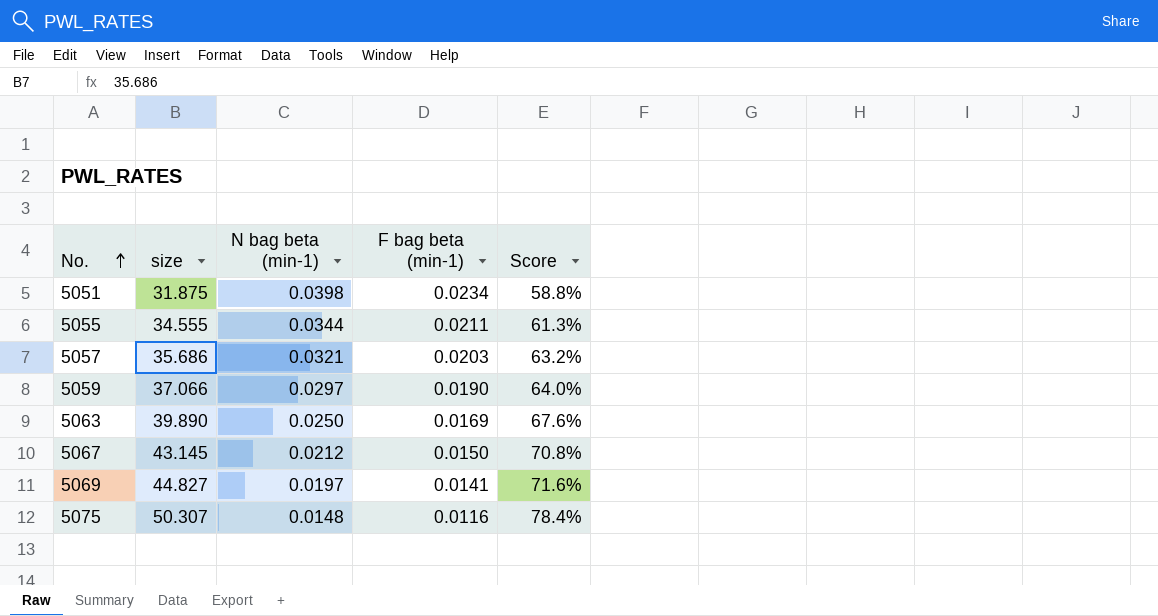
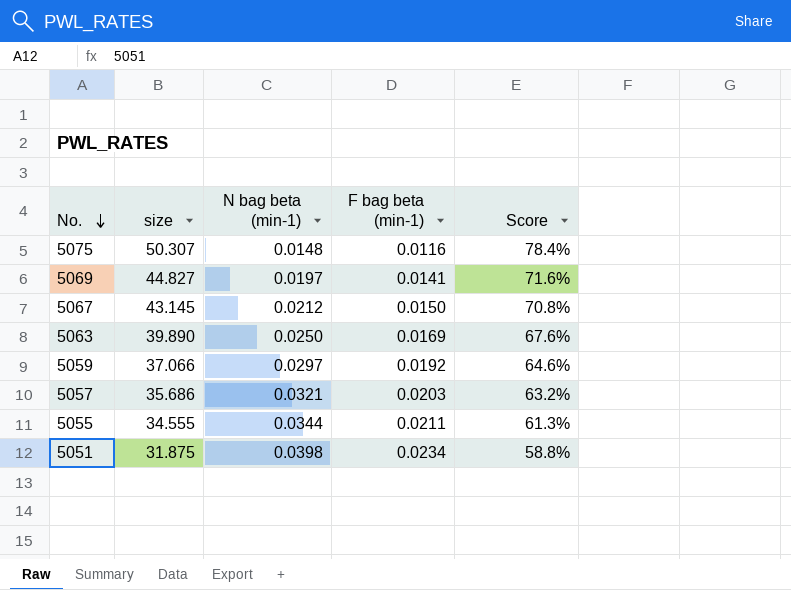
row order: No. ascending -> No. descending
5059 | F bag beta (min-1): 0.0190 -> 0.0192
5059 | Score: 64.0% -> 64.6%

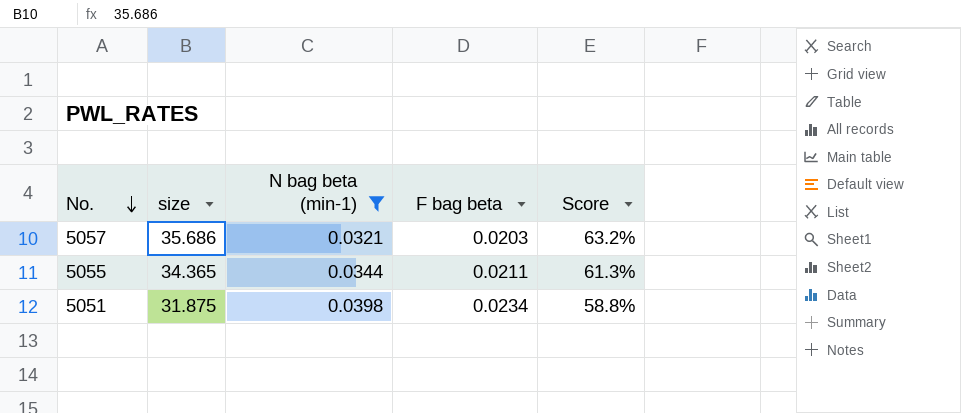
filter: none -> N bag beta (min-1) >= 0.0321
column name: F bag beta (min-1) -> F bag beta
5055 | size: 34.555 -> 34.365

